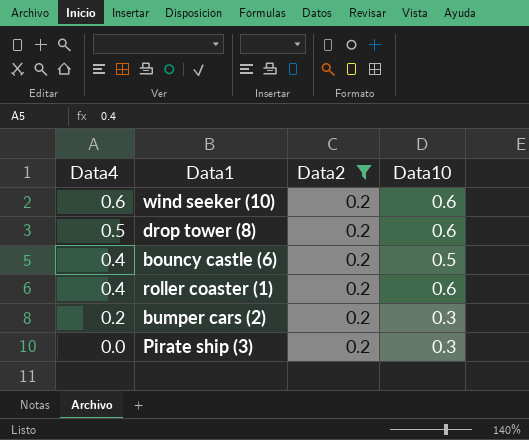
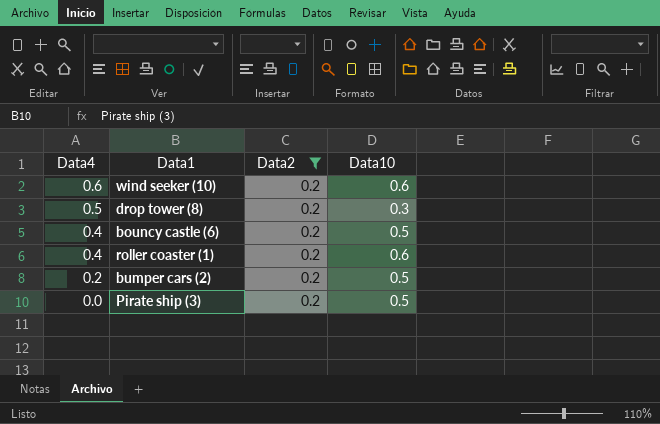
drop tower (8) | Data10: 0.6 -> 0.3
bumper cars (2) | Data10: 0.3 -> 0.5
Pirate ship (3) | Data10: 0.3 -> 0.5

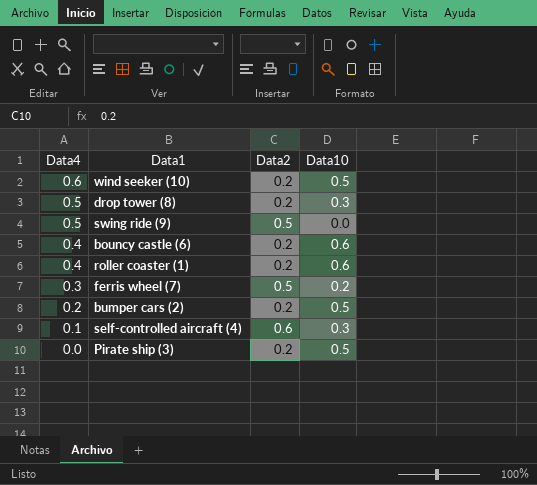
filter: Data2 = 0.2 -> none
wind seeker (10) | Data10: 0.6 -> 0.5
bouncy castle (6) | Data10: 0.5 -> 0.6

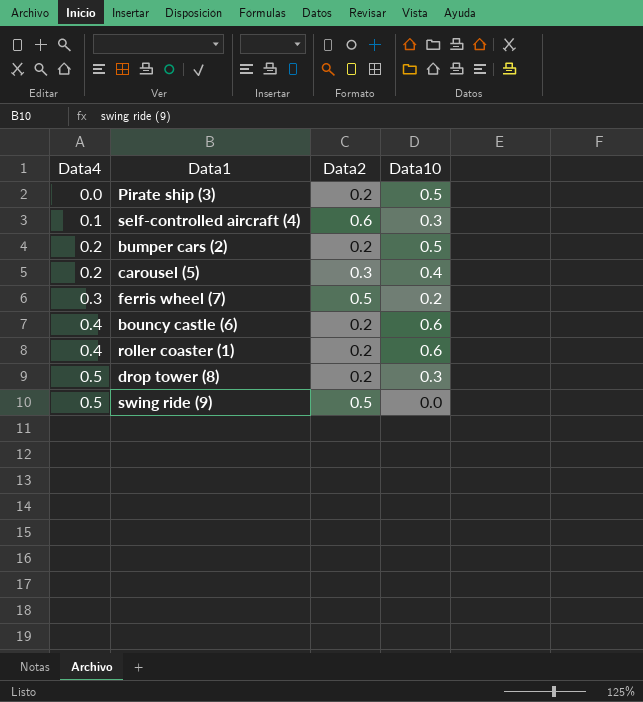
row order: Data4 descending -> Data4 ascending
row wind seeker (10): 0.6 | 0.2 | 0.5 -> none
row carousel (5): none -> 0.2 | 0.3 | 0.4

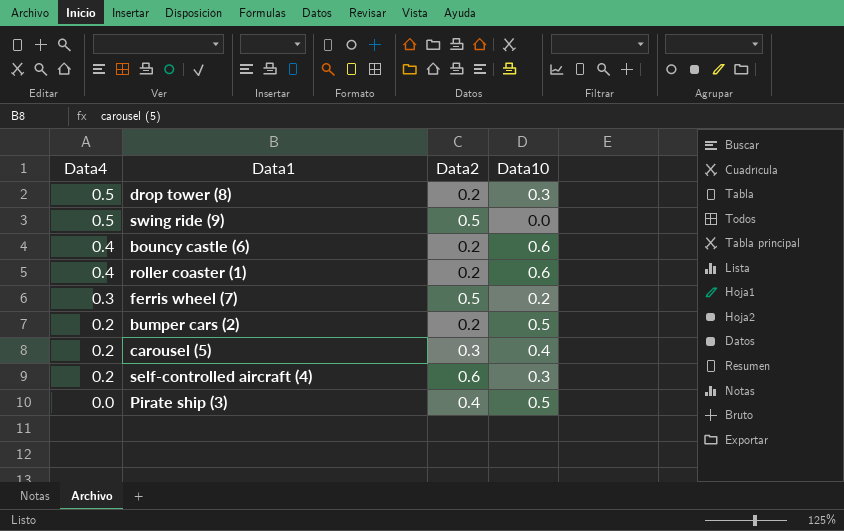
row order: Data4 ascending -> Data4 descending
self-controlled aircraft (4) | Data4: 0.1 -> 0.2
Pirate ship (3) | Data2: 0.2 -> 0.4

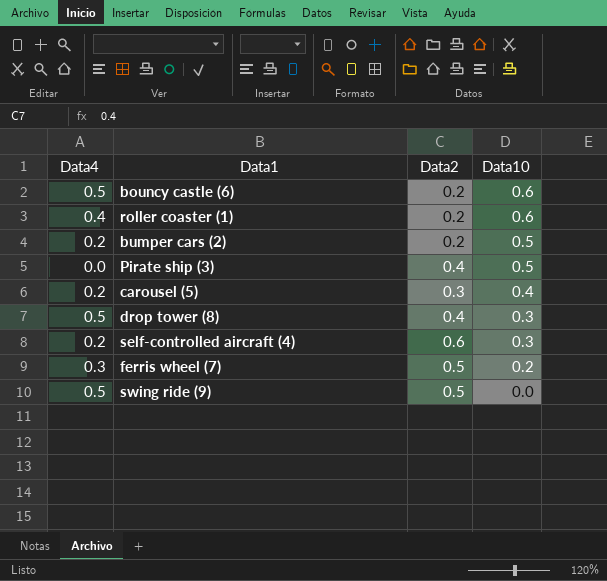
row order: Data4 descending -> Data10 descending
bouncy castle (6) | Data4: 0.4 -> 0.5
drop tower (8) | Data2: 0.2 -> 0.4

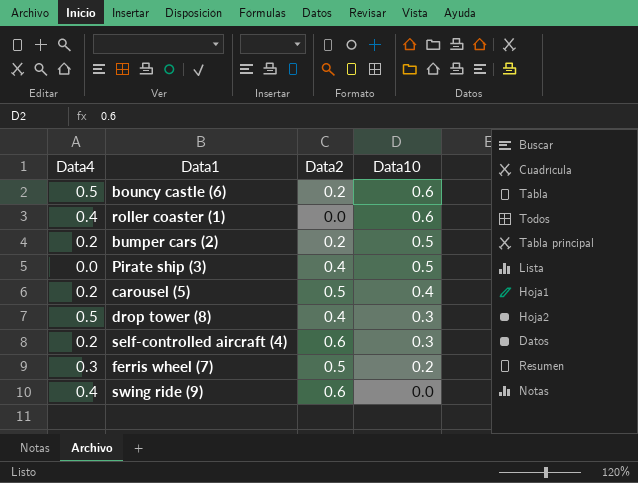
roller coaster (1) | Data2: 0.2 -> 0.0
carousel (5) | Data2: 0.3 -> 0.5
swing ride (9) | Data4: 0.5 -> 0.4
swing ride (9) | Data2: 0.5 -> 0.6

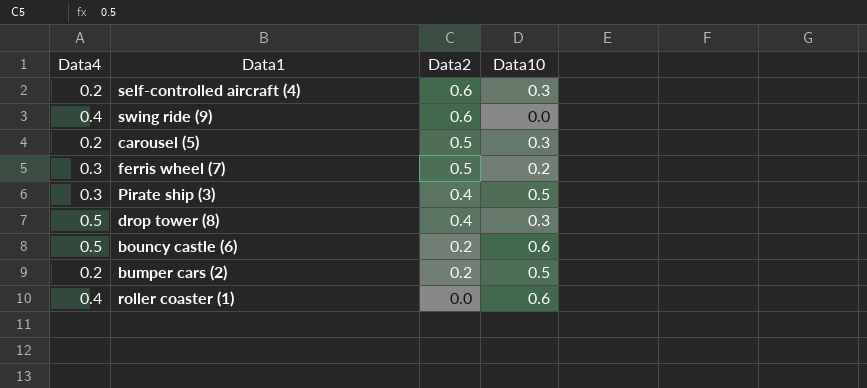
row order: Data10 descending -> Data2 descending
carousel (5) | Data10: 0.4 -> 0.3
Pirate ship (3) | Data4: 0.0 -> 0.3

